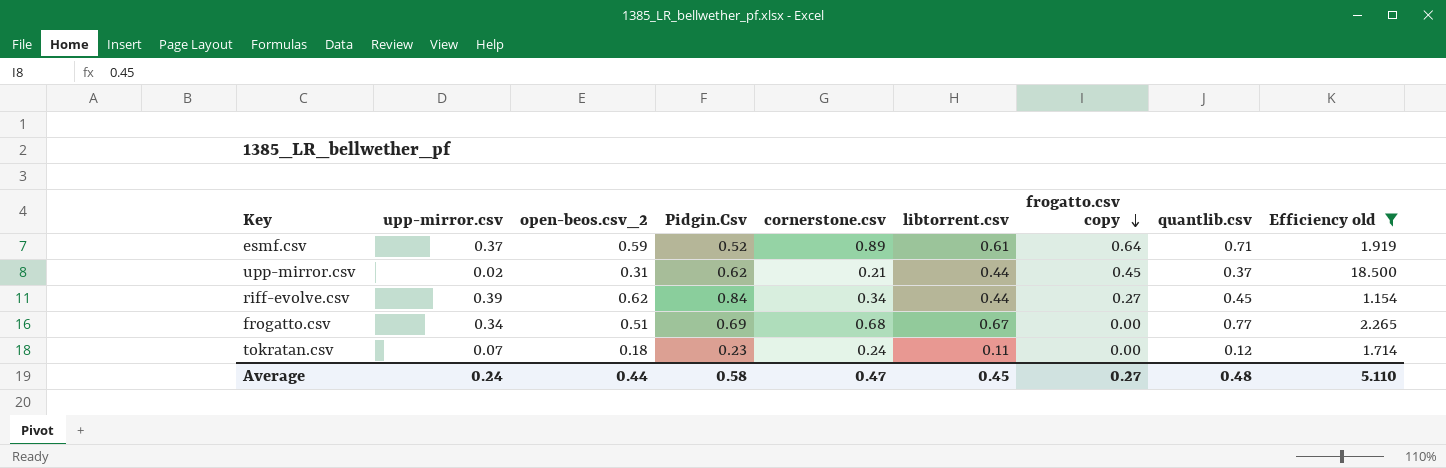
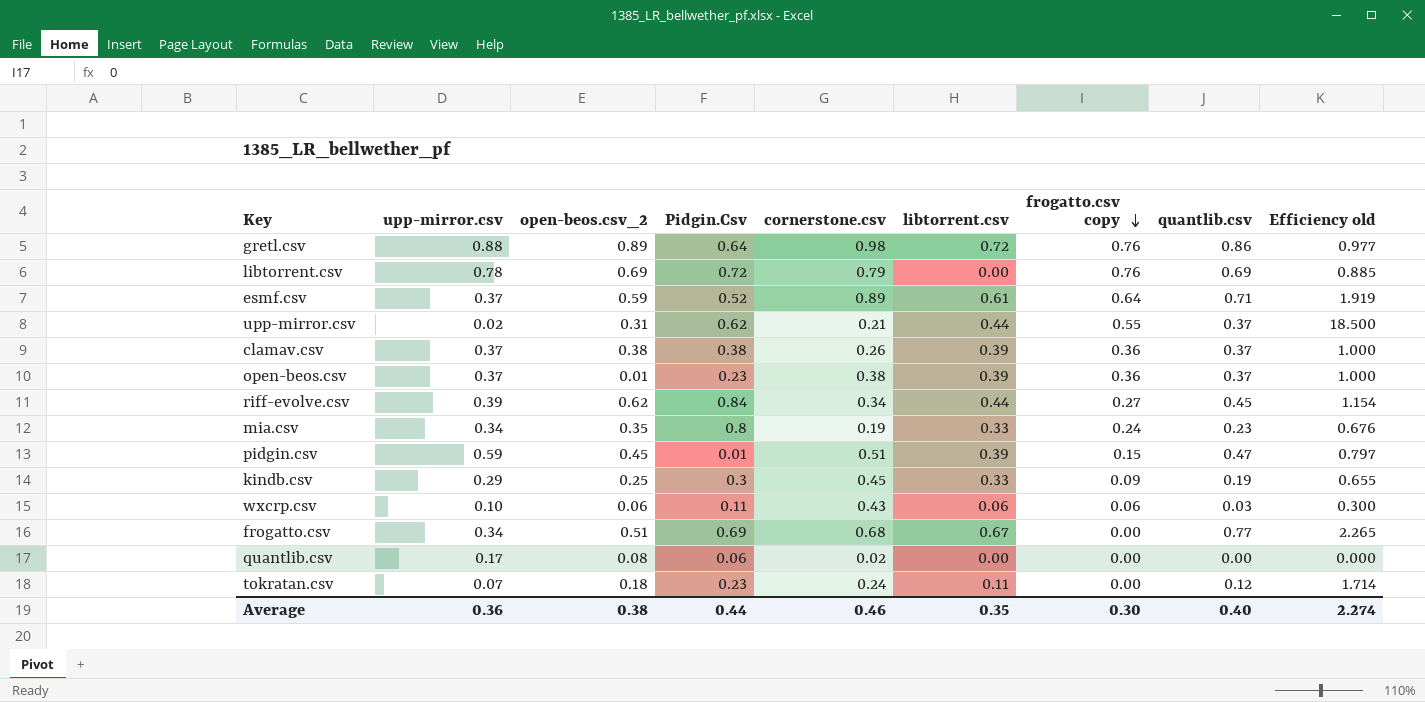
filter: Efficiency old >= 1.154 -> none
upp-mirror.csv | frogatto.csv copy: 0.45 -> 0.55
Average | upp-mirror.csv: 0.24 -> 0.36
Average | open-beos.csv_2: 0.44 -> 0.38
Average | Pidgin.Csv: 0.58 -> 0.44
Average | cornerstone.csv: 0.47 -> 0.46
Average | libtorrent.csv: 0.45 -> 0.35
Average | frogatto.csv copy: 0.27 -> 0.30
Average | quantlib.csv: 0.48 -> 0.40
Average | Efficiency old: 5.110 -> 2.274

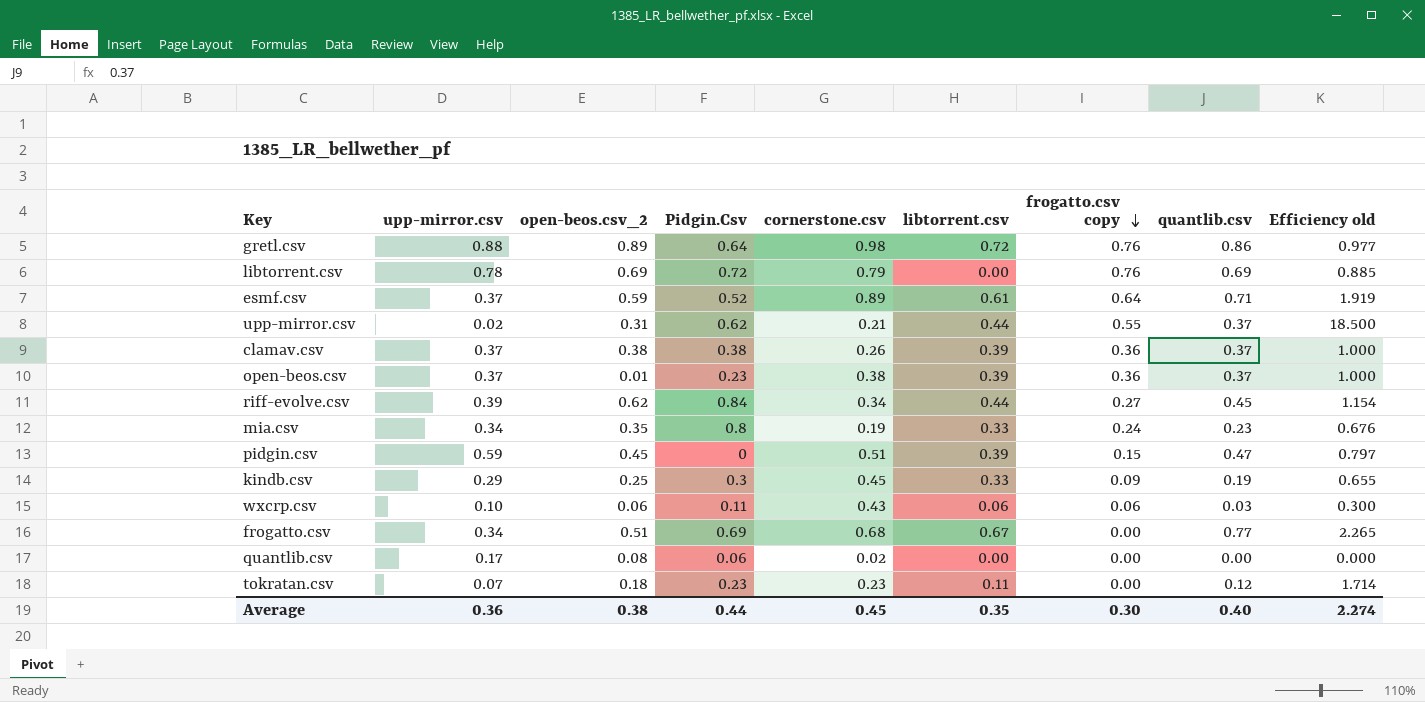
pidgin.csv | Pidgin.Csv: 0.01 -> 0
tokratan.csv | cornerstone.csv: 0.24 -> 0.23
Average | cornerstone.csv: 0.46 -> 0.45

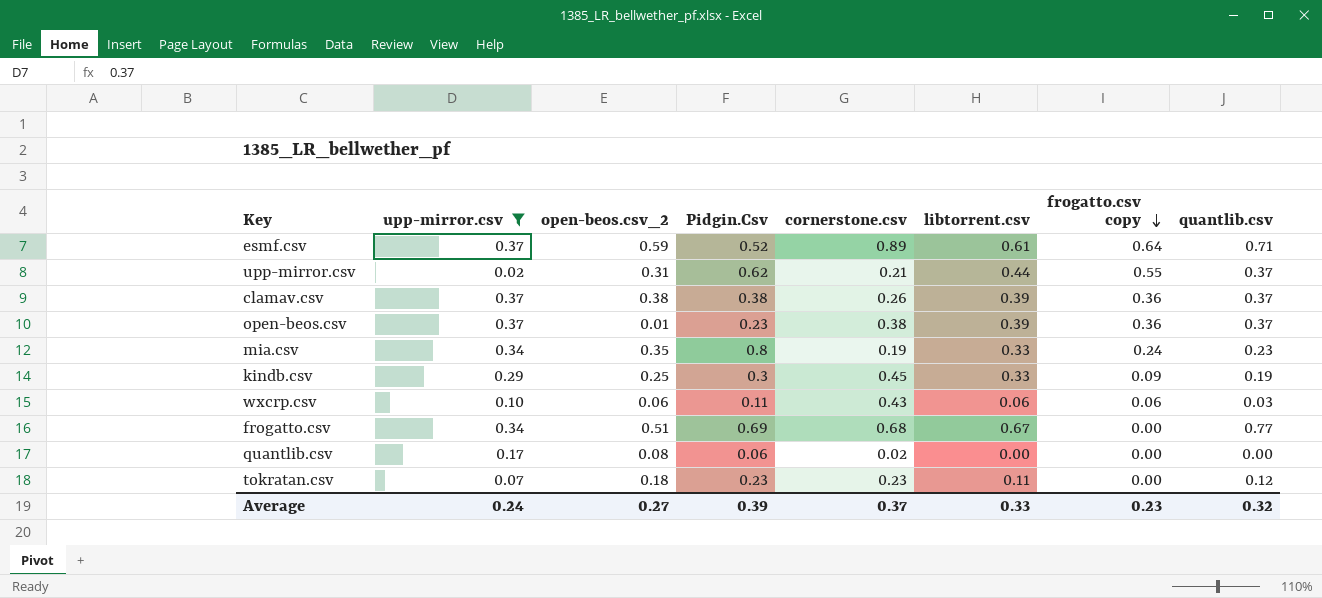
filter: none -> upp-mirror.csv <= 0.37
column Efficiency old | formula: [quantlib.csv] / [upp-mirror.csv] -> none
Average | upp-mirror.csv: 0.36 -> 0.24
Average | open-beos.csv_2: 0.38 -> 0.27
Average | Pidgin.Csv: 0.44 -> 0.39
Average | cornerstone.csv: 0.45 -> 0.37
Average | libtorrent.csv: 0.35 -> 0.33
Average | frogatto.csv copy: 0.30 -> 0.23
Average | quantlib.csv: 0.40 -> 0.32

